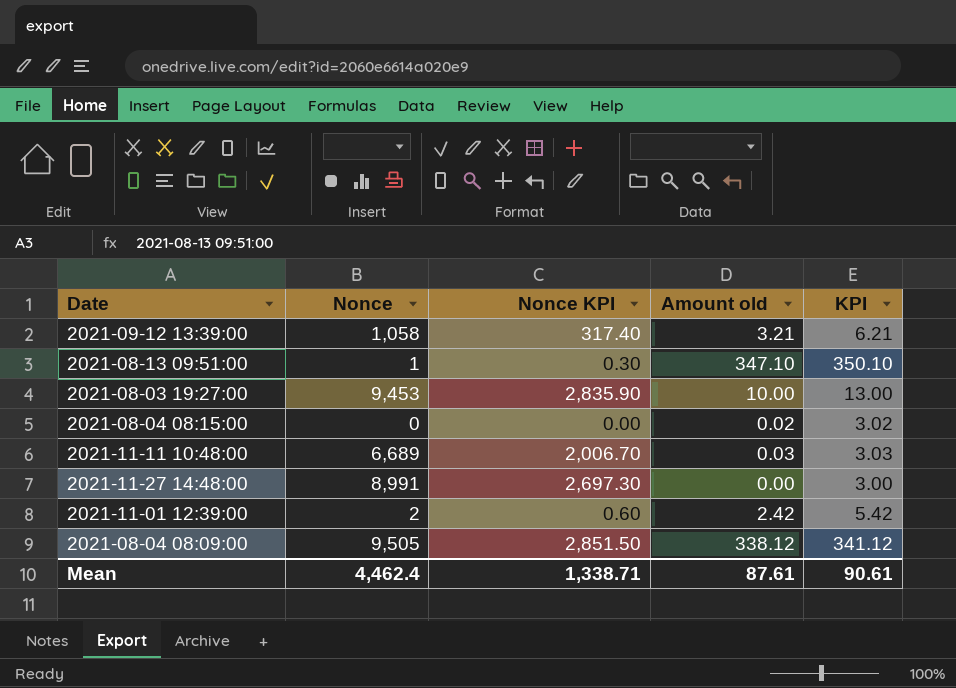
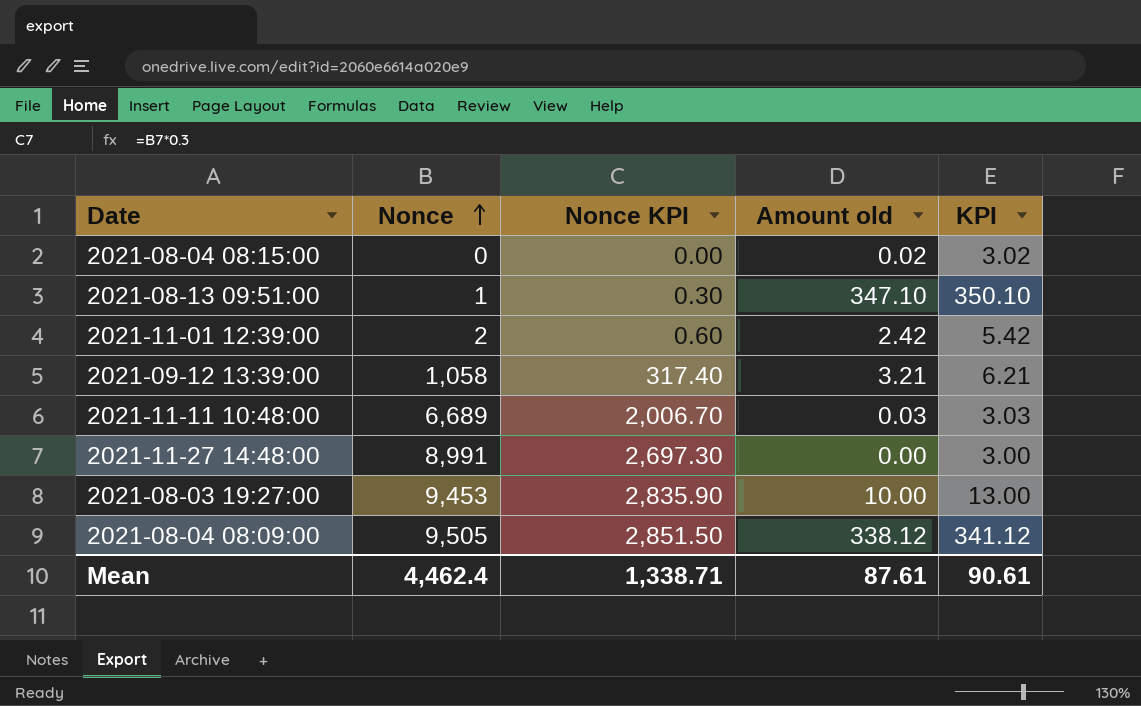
row order: none -> Nonce ascending

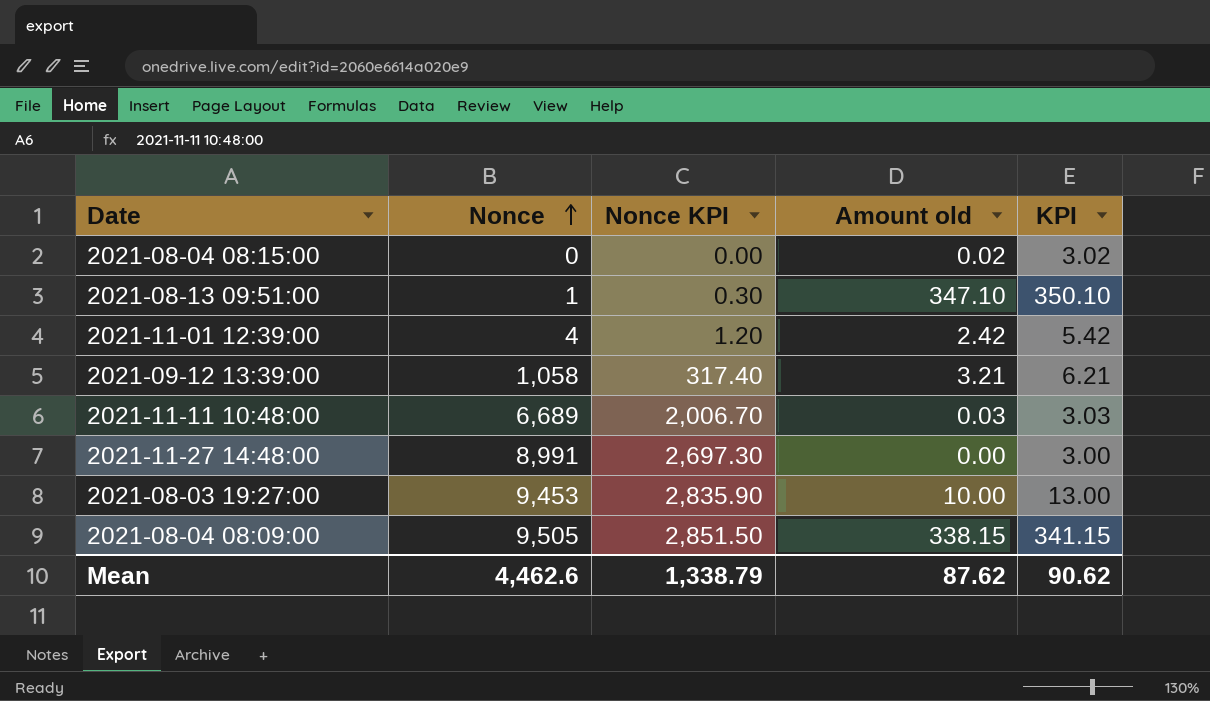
2021-11-01 12:39:00 | Nonce: 2 -> 4
2021-11-01 12:39:00 | Nonce KPI: 0.60 -> 1.20
2021-08-04 08:09:00 | Amount old: 338.12 -> 338.15
2021-08-04 08:09:00 | KPI: 341.12 -> 341.15
Mean | Nonce: 4,462.4 -> 4,462.6
Mean | Nonce KPI: 1,338.71 -> 1,338.79
Mean | Amount old: 87.61 -> 87.62
Mean | KPI: 90.61 -> 90.62

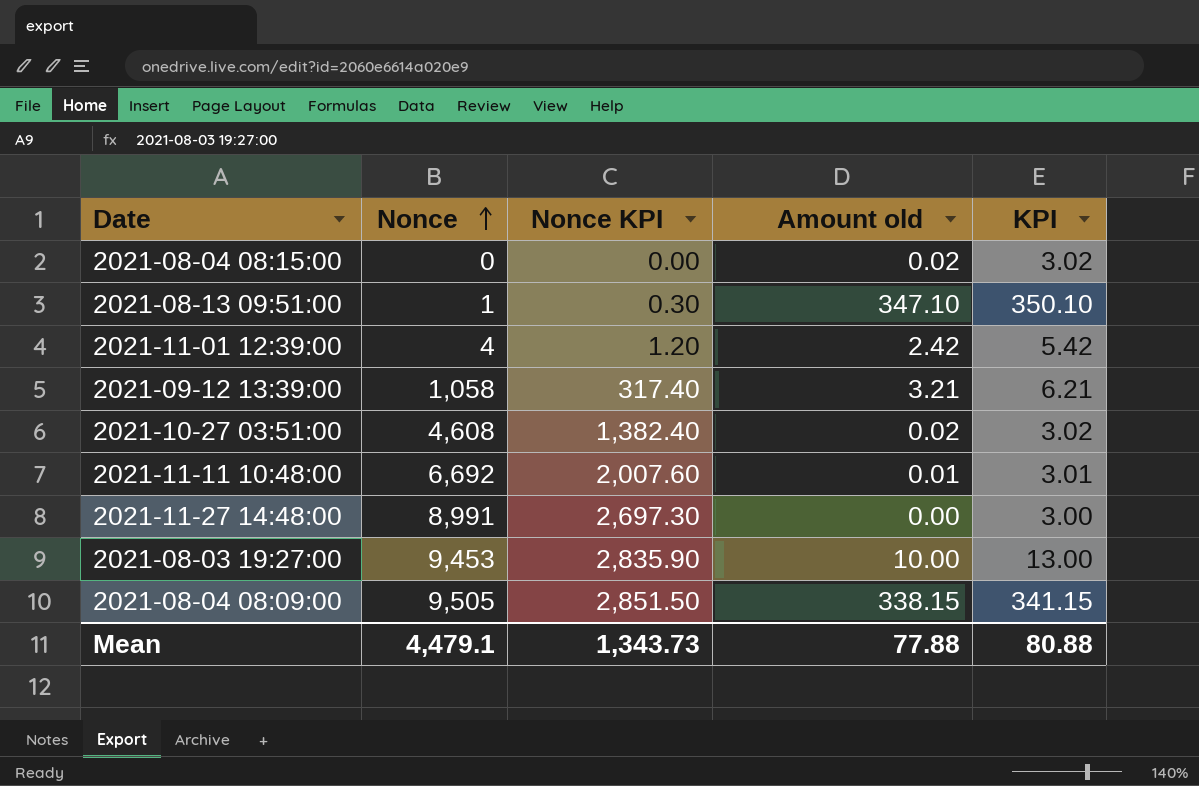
row 2021-10-27 03:51:00: none -> 4,608 | 1,382.40 | 0.02 | 3.02
2021-11-11 10:48:00 | Nonce: 6,689 -> 6,692
2021-11-11 10:48:00 | Nonce KPI: 2,006.70 -> 2,007.60
2021-11-11 10:48:00 | Amount old: 0.03 -> 0.01
2021-11-11 10:48:00 | KPI: 3.03 -> 3.01
Mean | Nonce: 4,462.6 -> 4,479.1
Mean | Nonce KPI: 1,338.79 -> 1,343.73
Mean | Amount old: 87.62 -> 77.88
Mean | KPI: 90.62 -> 80.88

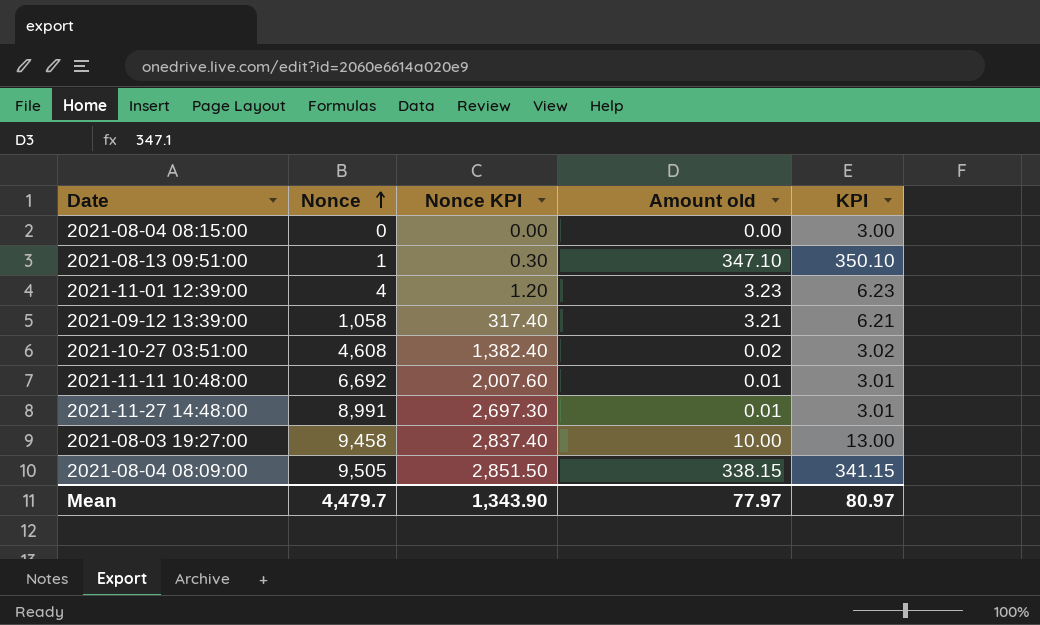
2021-08-04 08:15:00 | Amount old: 0.02 -> 0.00
2021-08-04 08:15:00 | KPI: 3.02 -> 3.00
2021-11-01 12:39:00 | Amount old: 2.42 -> 3.23
2021-11-01 12:39:00 | KPI: 5.42 -> 6.23
2021-11-27 14:48:00 | Amount old: 0.00 -> 0.01
2021-11-27 14:48:00 | KPI: 3.00 -> 3.01
2021-08-03 19:27:00 | Nonce: 9,453 -> 9,458
2021-08-03 19:27:00 | Nonce KPI: 2,835.90 -> 2,837.40
Mean | Nonce: 4,479.1 -> 4,479.7
Mean | Nonce KPI: 1,343.73 -> 1,343.90
Mean | Amount old: 77.88 -> 77.97
Mean | KPI: 80.88 -> 80.97

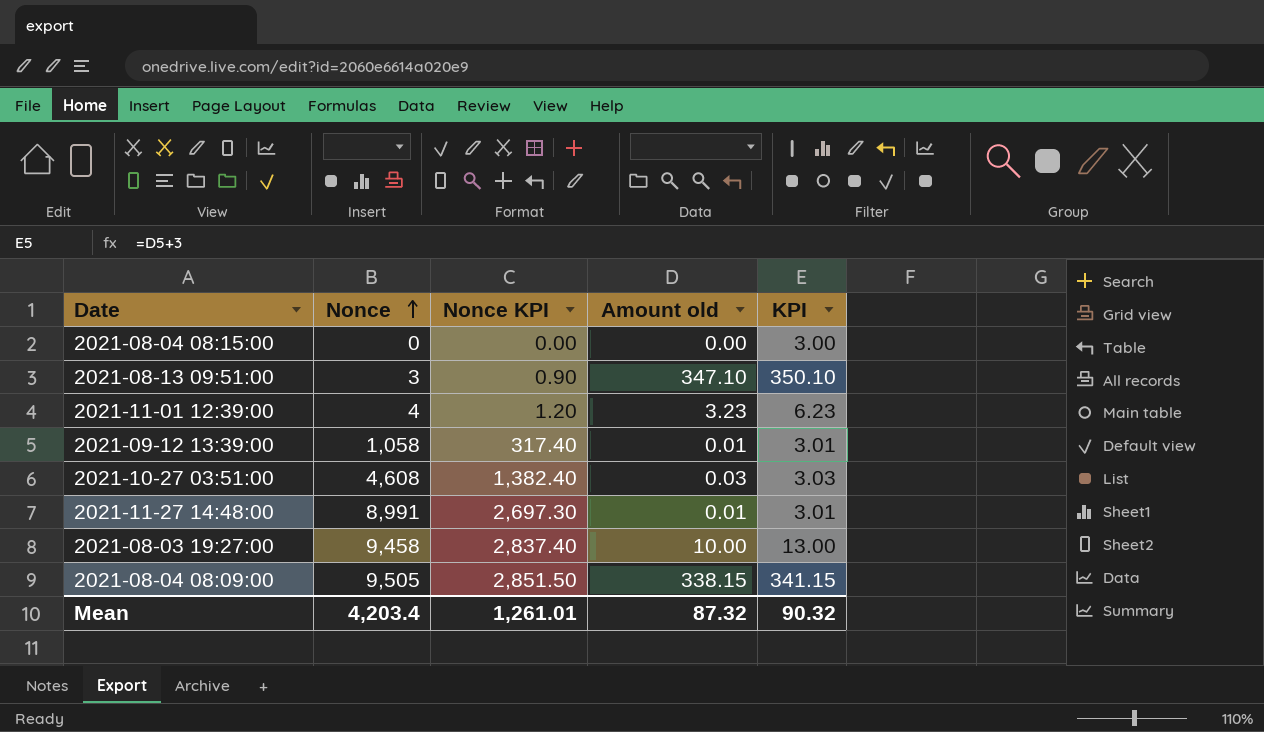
row 2021-11-11 10:48:00: 6,692 | 2,007.60 | 0.01 | 3.01 -> none
2021-08-13 09:51:00 | Nonce: 1 -> 3
2021-08-13 09:51:00 | Nonce KPI: 0.30 -> 0.90
2021-09-12 13:39:00 | Amount old: 3.21 -> 0.01
2021-09-12 13:39:00 | KPI: 6.21 -> 3.01
2021-10-27 03:51:00 | Amount old: 0.02 -> 0.03
2021-10-27 03:51:00 | KPI: 3.02 -> 3.03
Mean | Nonce: 4,479.7 -> 4,203.4
Mean | Nonce KPI: 1,343.90 -> 1,261.01
Mean | Amount old: 77.97 -> 87.32
Mean | KPI: 80.97 -> 90.32

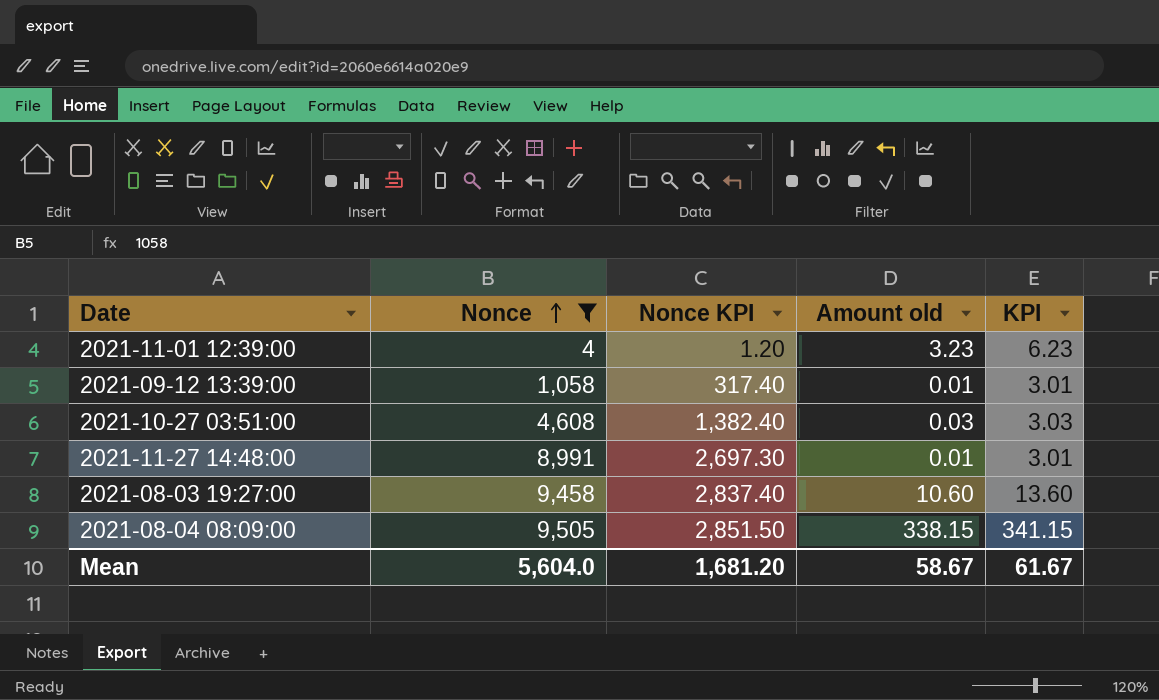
filter: none -> Nonce >= 4
2021-08-03 19:27:00 | Amount old: 10.00 -> 10.60
2021-08-03 19:27:00 | KPI: 13.00 -> 13.60
Mean | Nonce: 4,203.4 -> 5,604.0
Mean | Nonce KPI: 1,261.01 -> 1,681.20
Mean | Amount old: 87.32 -> 58.67
Mean | KPI: 90.32 -> 61.67

